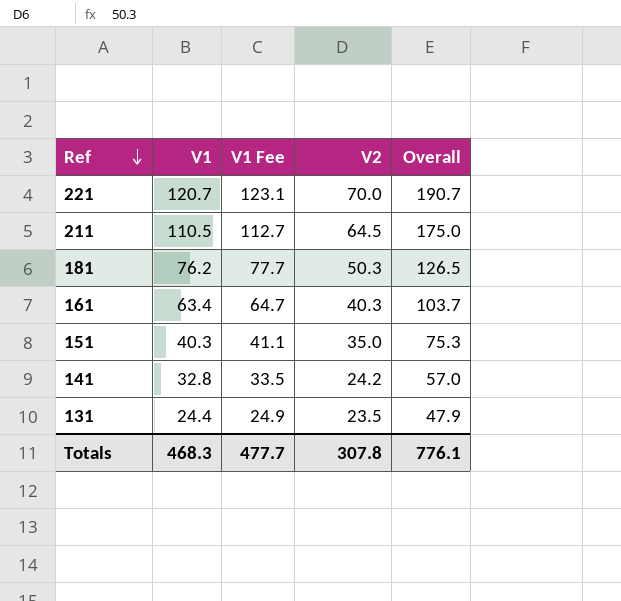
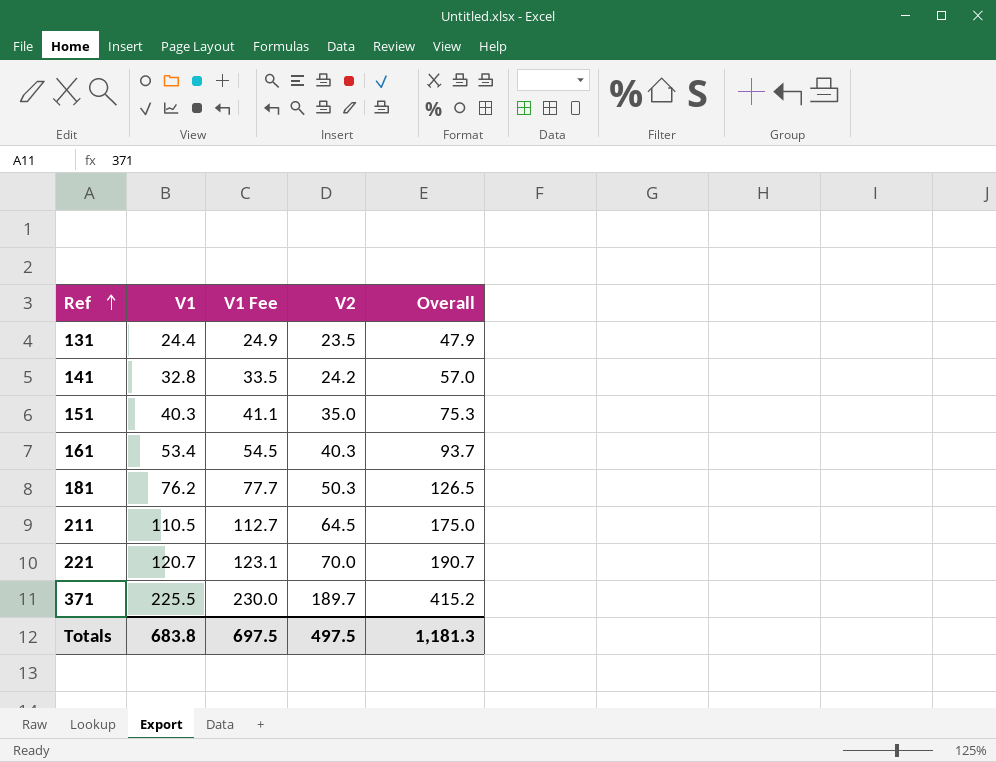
row order: Ref descending -> Ref ascending
161 | V1: 63.4 -> 53.4
161 | V1 Fee: 64.7 -> 54.5
161 | Overall: 103.7 -> 93.7
row 371: none -> 225.5 | 230.0 | 189.7 | 415.2
Totals | V1: 468.3 -> 683.8
Totals | V1 Fee: 477.7 -> 697.5
Totals | V2: 307.8 -> 497.5
Totals | Overall: 776.1 -> 1,181.3

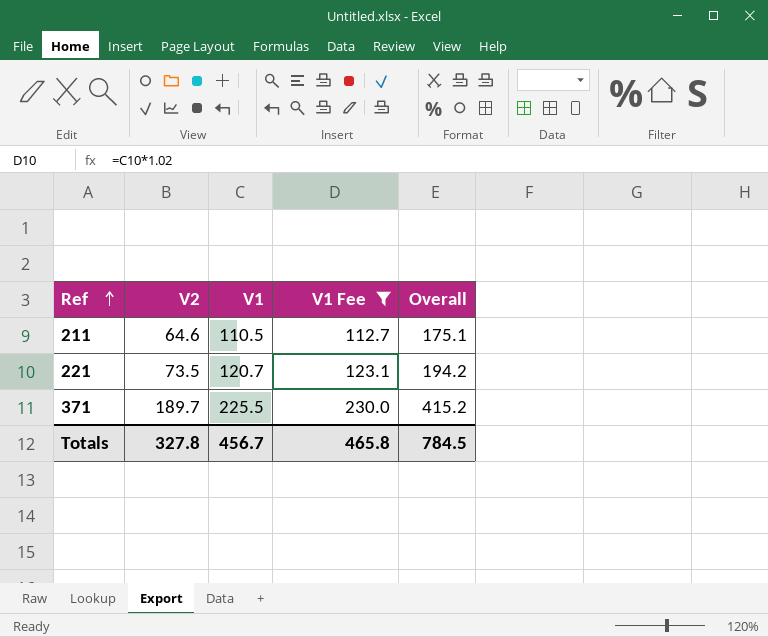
filter: none -> V1 Fee >= 112.7
column V2 | position: 4 -> 2
211 | V2: 64.5 -> 64.6
211 | Overall: 175.0 -> 175.1
221 | V2: 70.0 -> 73.5
221 | Overall: 190.7 -> 194.2
Totals | V2: 497.5 -> 327.8
Totals | V1: 683.8 -> 456.7
Totals | V1 Fee: 697.5 -> 465.8
Totals | Overall: 1,181.3 -> 784.5

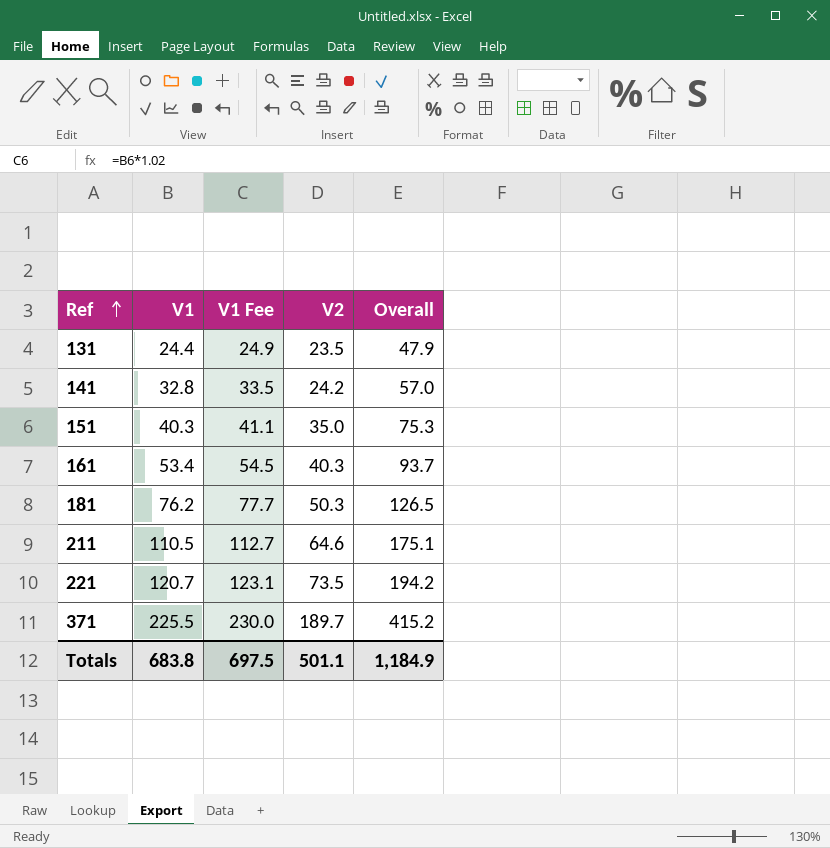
filter: V1 Fee >= 112.7 -> none
column V2 | position: 2 -> 4
Totals | V1: 456.7 -> 683.8
Totals | V1 Fee: 465.8 -> 697.5
Totals | V2: 327.8 -> 501.1
Totals | Overall: 784.5 -> 1,184.9

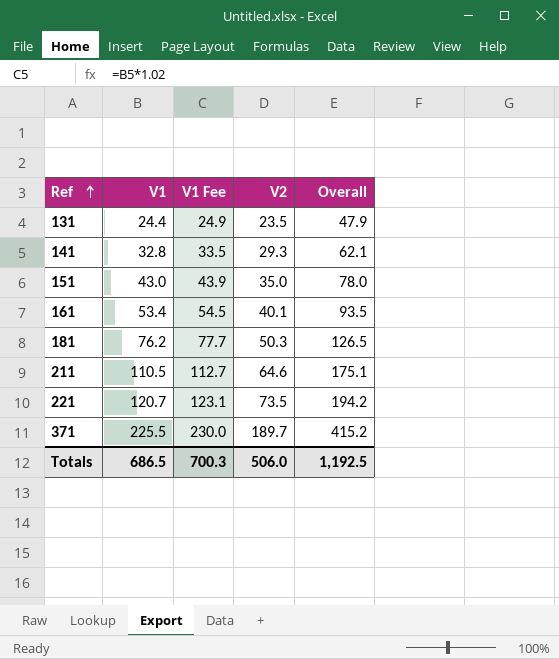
141 | V2: 24.2 -> 29.3
141 | Overall: 57.0 -> 62.1
151 | V1: 40.3 -> 43.0
151 | V1 Fee: 41.1 -> 43.9
151 | Overall: 75.3 -> 78.0
161 | V2: 40.3 -> 40.1
161 | Overall: 93.7 -> 93.5
Totals | V1: 683.8 -> 686.5
Totals | V1 Fee: 697.5 -> 700.3
Totals | V2: 501.1 -> 506.0
Totals | Overall: 1,184.9 -> 1,192.5

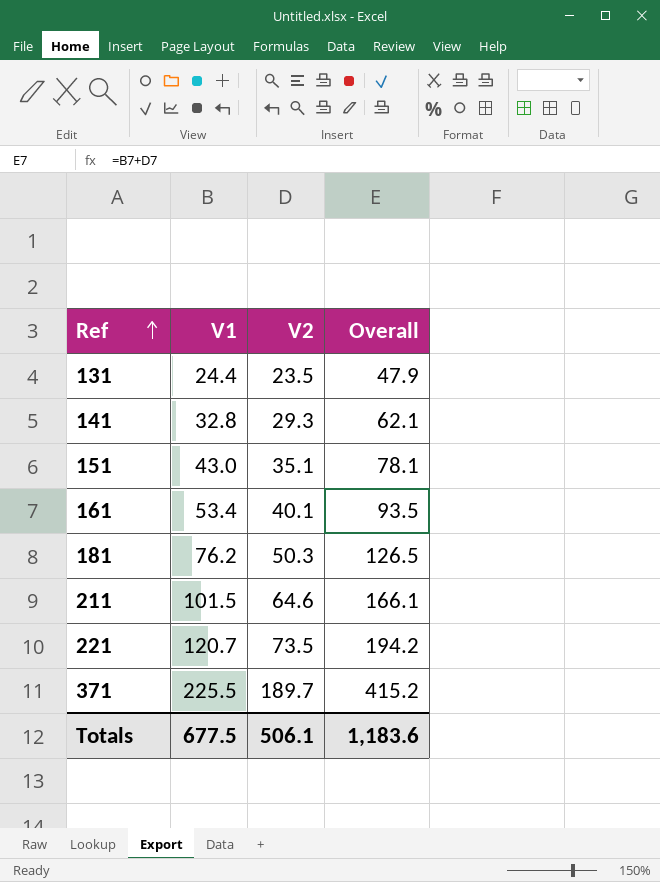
column V1 Fee | formula: [V1] * 1.02 -> none
151 | V2: 35.0 -> 35.1
151 | Overall: 78.0 -> 78.1
211 | V1: 110.5 -> 101.5
211 | Overall: 175.1 -> 166.1
Totals | V1: 686.5 -> 677.5
Totals | V2: 506.0 -> 506.1
Totals | Overall: 1,192.5 -> 1,183.6

